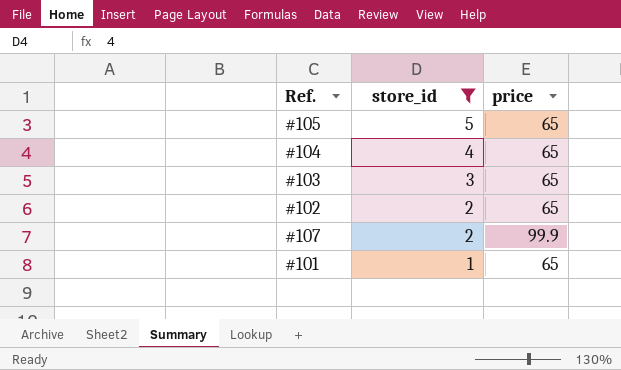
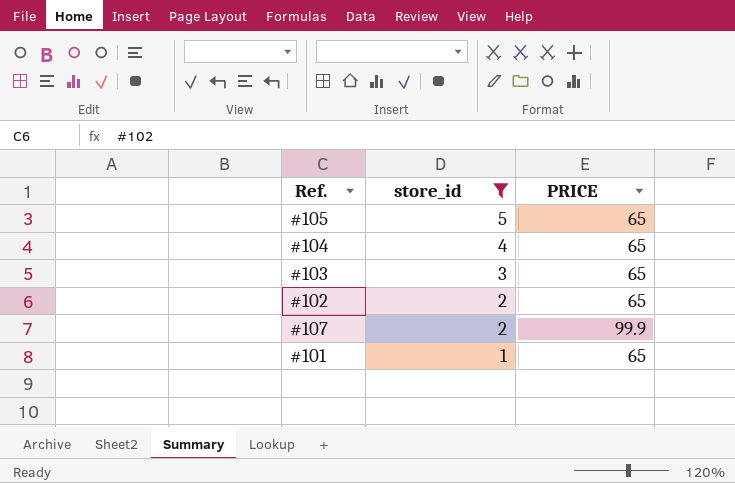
column name: price -> PRICE

